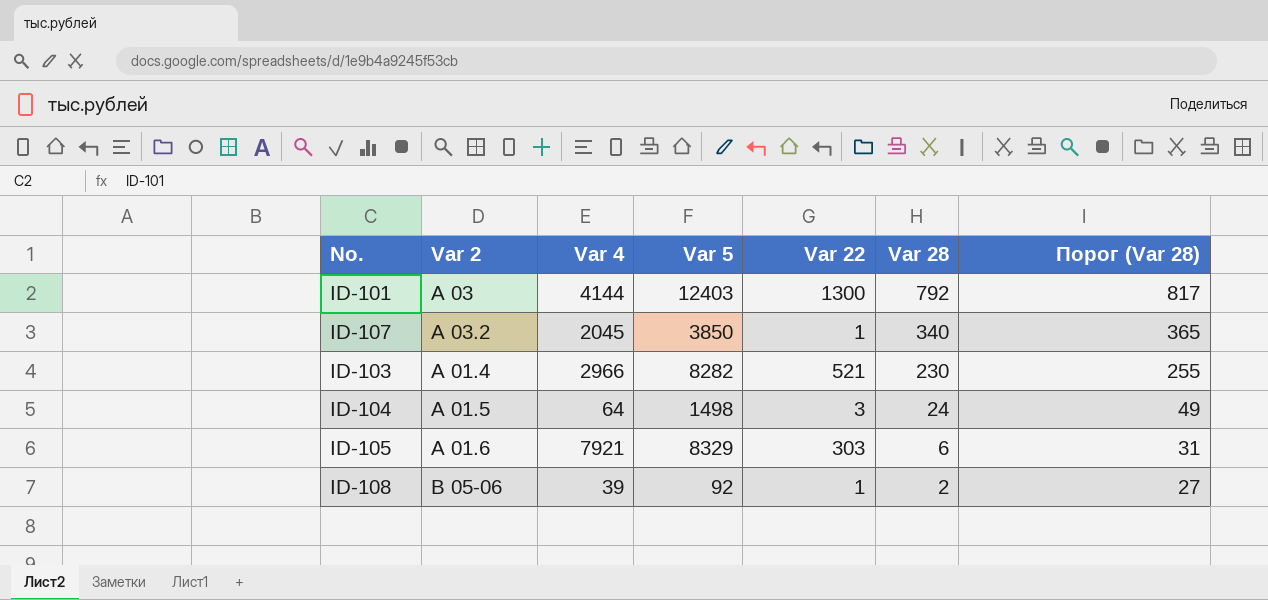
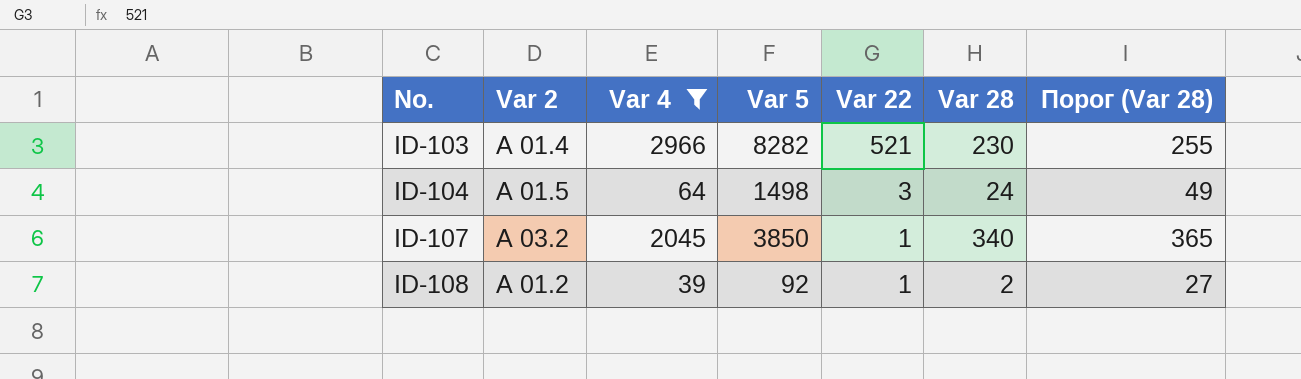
filter: none -> Var 4 <= 2966
row order: Var 28 descending -> No. ascending
ID-108 | Var 2: B 05-06 -> А 01.2

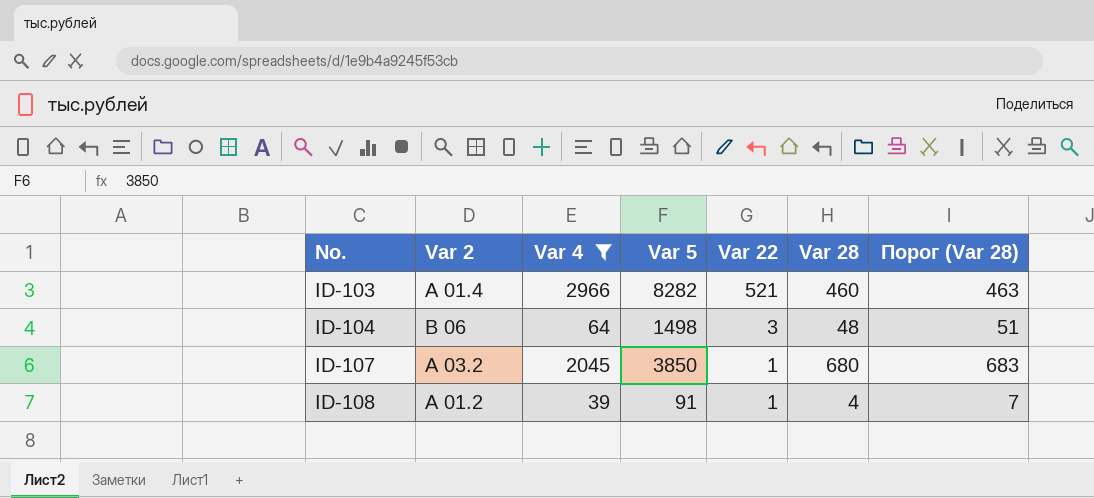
column Порог (Var 28) | formula: [Var 28] + 25 -> [Var 28] + 3
ID-103 | Var 28: 230 -> 460
ID-104 | Var 2: А 01.5 -> B 06
ID-104 | Var 28: 24 -> 48
ID-107 | Var 28: 340 -> 680
ID-108 | Var 5: 92 -> 91
ID-108 | Var 28: 2 -> 4

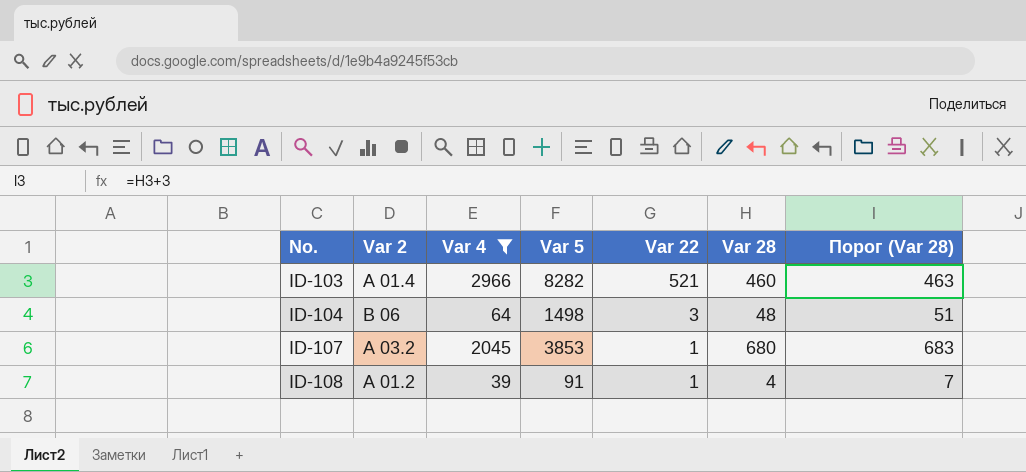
ID-107 | Var 5: 3850 -> 3853

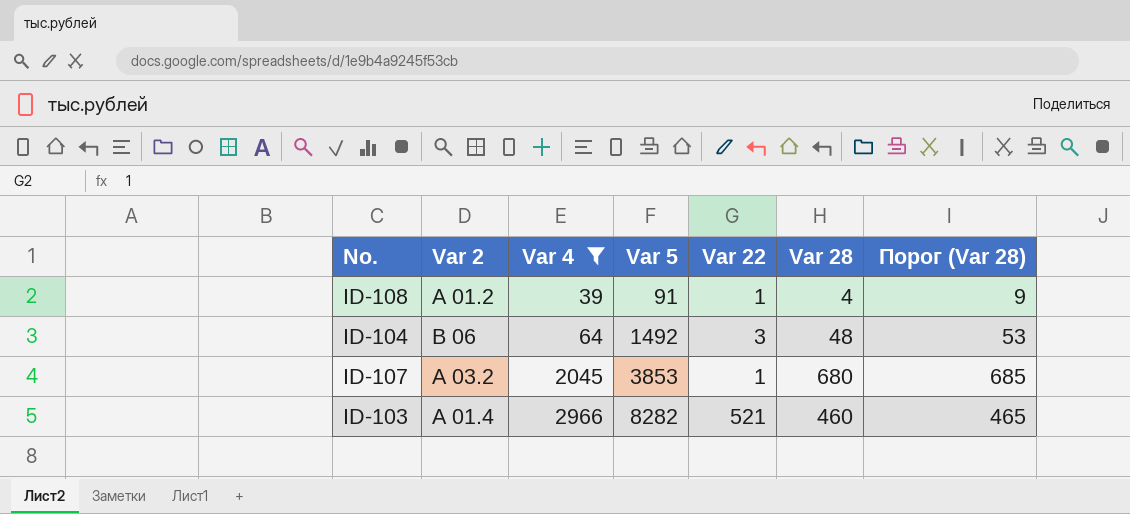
row order: No. ascending -> Var 4 ascending
column Порог (Var 28) | formula: [Var 28] + 3 -> [Var 28] + 5
ID-104 | Var 5: 1498 -> 1492

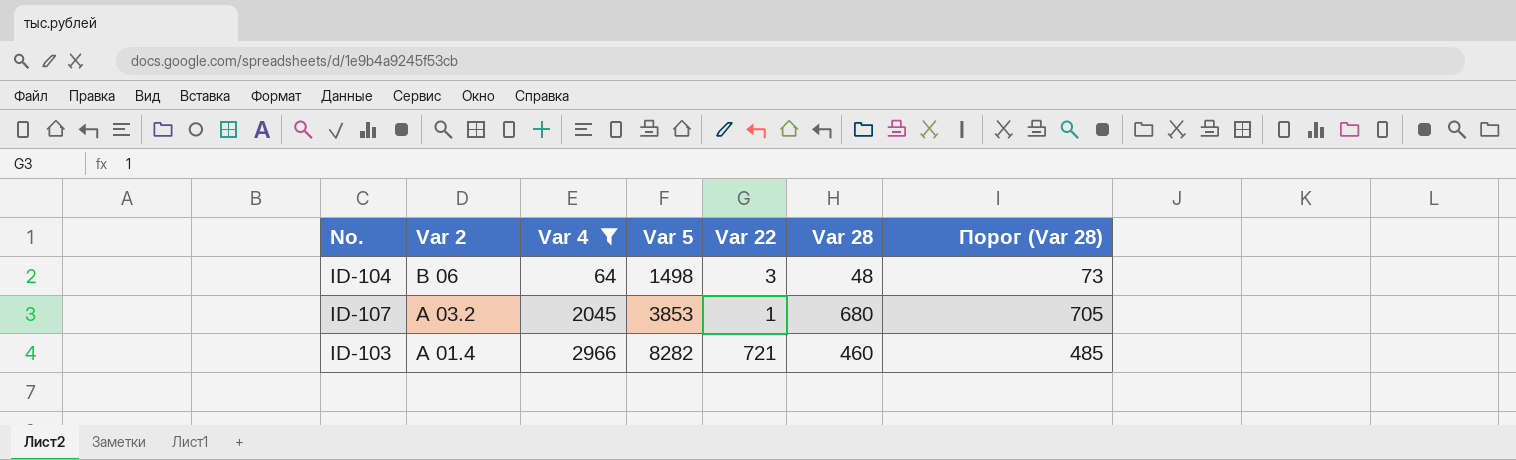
column Порог (Var 28) | formula: [Var 28] + 5 -> [Var 28] + 25
row ID-108: А 01.2 | 39 | 91 | 1 | 4 | 9 -> none
ID-104 | Var 5: 1492 -> 1498
ID-103 | Var 22: 521 -> 721

